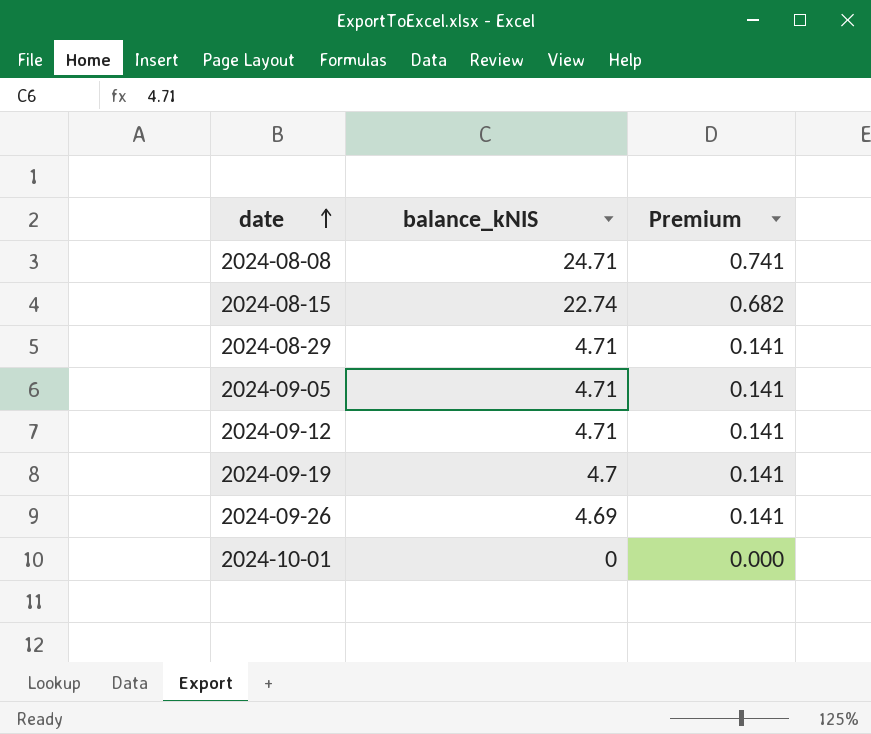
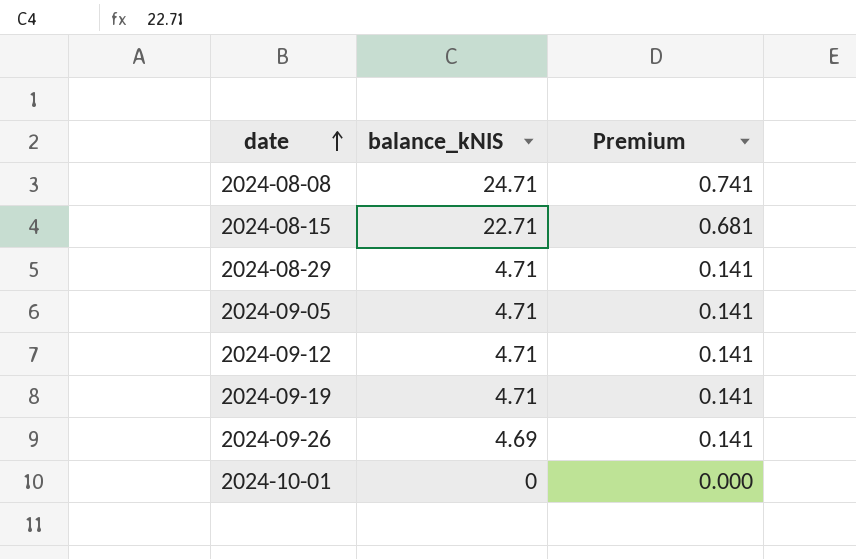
2024-08-15 | balance_kNIS: 22.74 -> 22.71
2024-08-15 | Premium: 0.682 -> 0.681
2024-09-19 | balance_kNIS: 4.7 -> 4.71

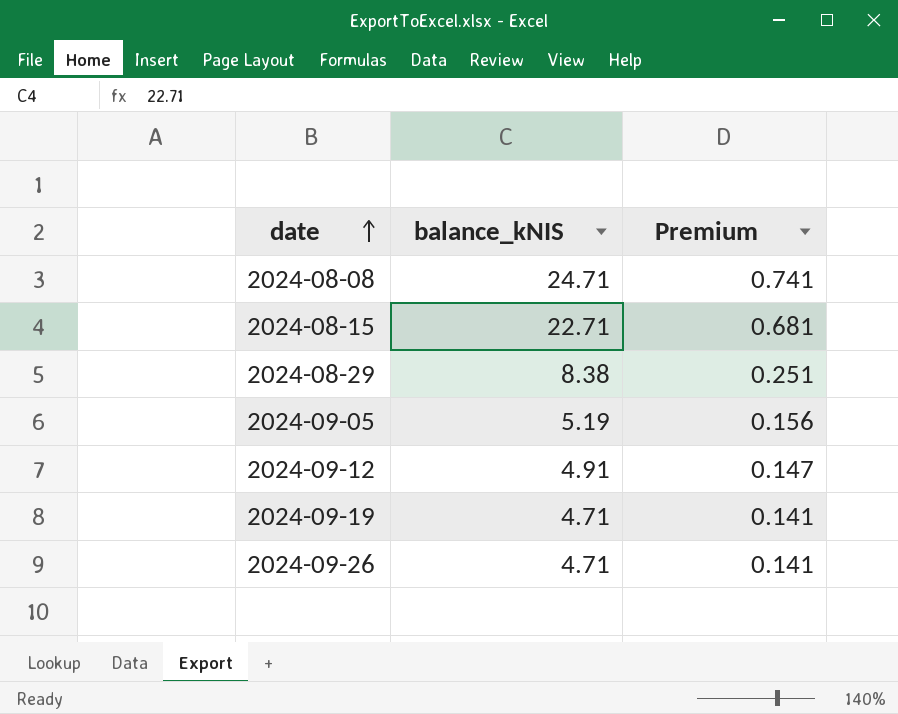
row 2024-10-01: 0 | 0.000 -> none
2024-08-29 | balance_kNIS: 4.71 -> 8.38
2024-08-29 | Premium: 0.141 -> 0.251
2024-09-05 | balance_kNIS: 4.71 -> 5.19
2024-09-05 | Premium: 0.141 -> 0.156
2024-09-12 | balance_kNIS: 4.71 -> 4.91
2024-09-12 | Premium: 0.141 -> 0.147
2024-09-26 | balance_kNIS: 4.69 -> 4.71

